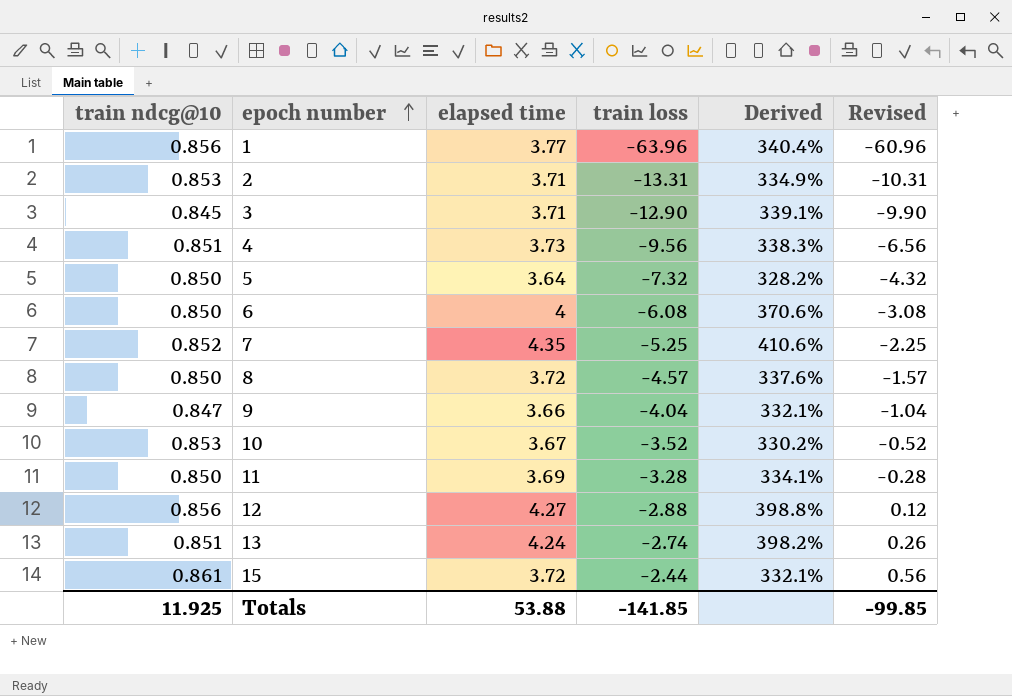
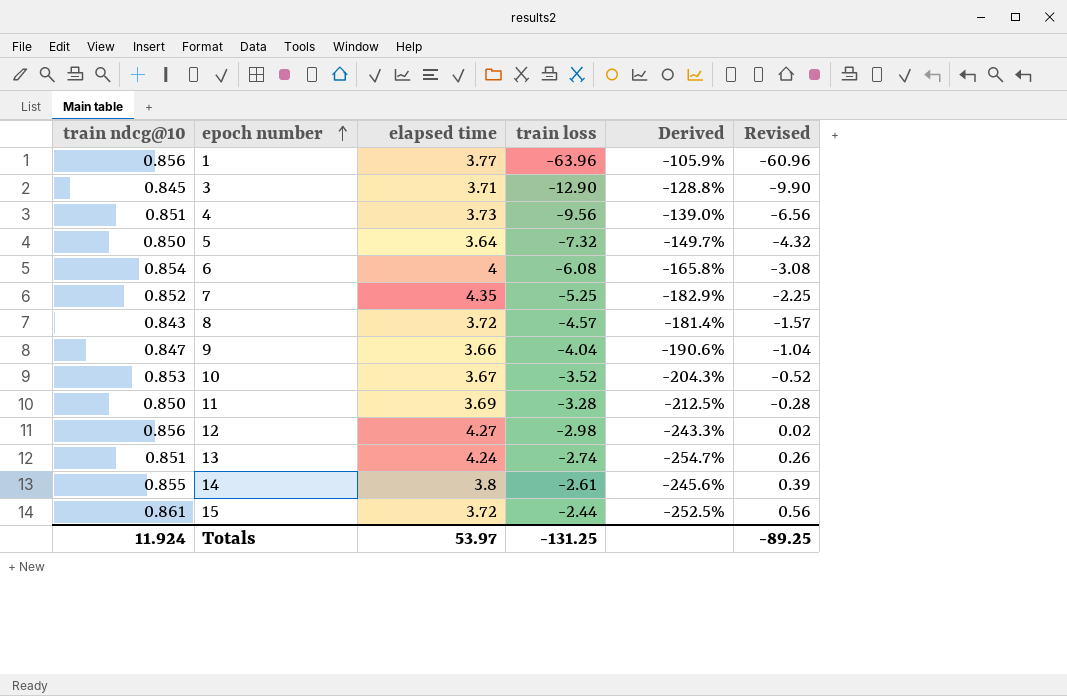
column Derived | formula: ([elapsed time] - [train ndcg@10]) / [train ndcg@10] -> ([elapsed time] - [train loss]) / [train loss]
row 2: 0.853 | 3.71 | -13.31 | 334.9% | -10.31 -> none
6 | train ndcg@10: 0.850 -> 0.854
8 | train ndcg@10: 0.850 -> 0.843
12 | train loss: -2.88 -> -2.98
12 | Revised: 0.12 -> 0.02
row 14: none -> 0.855 | 3.8 | -2.61 | -245.6% | 0.39
Totals | train ndcg@10: 11.925 -> 11.924
Totals | elapsed time: 53.88 -> 53.97
Totals | train loss: -141.85 -> -131.25
Totals | Revised: -99.85 -> -89.25

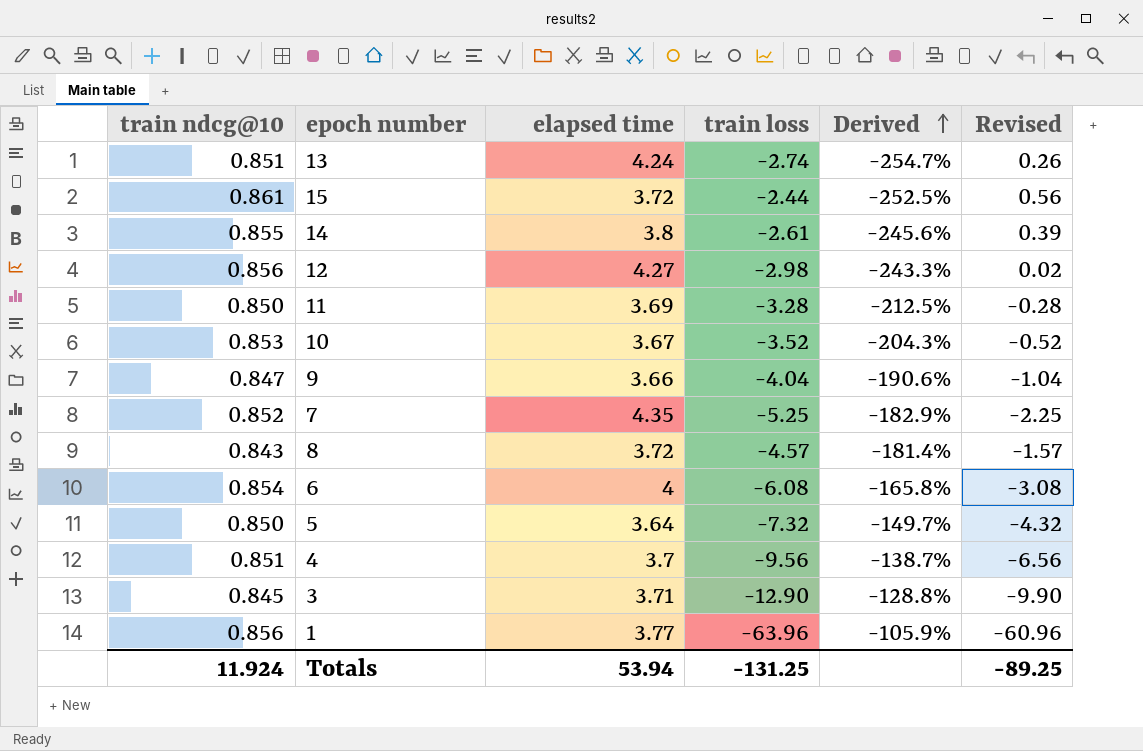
row order: epoch number ascending -> Derived ascending
4 | elapsed time: 3.73 -> 3.7
4 | Derived: -139.0% -> -138.7%
Totals | elapsed time: 53.97 -> 53.94

